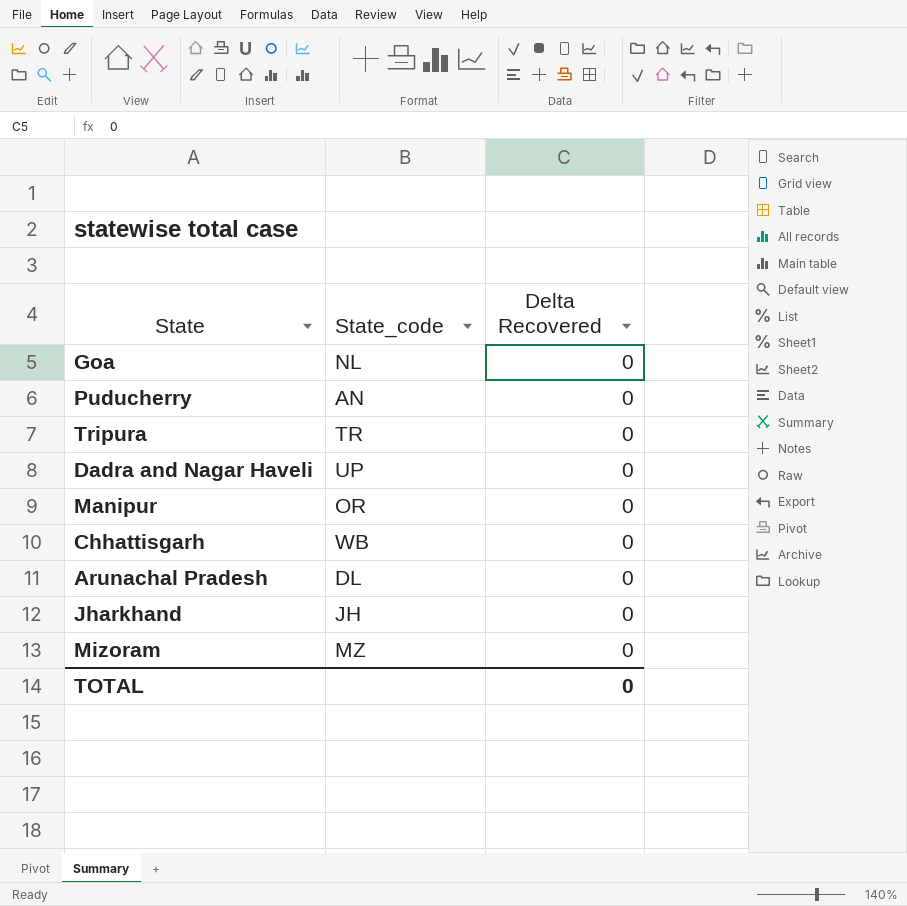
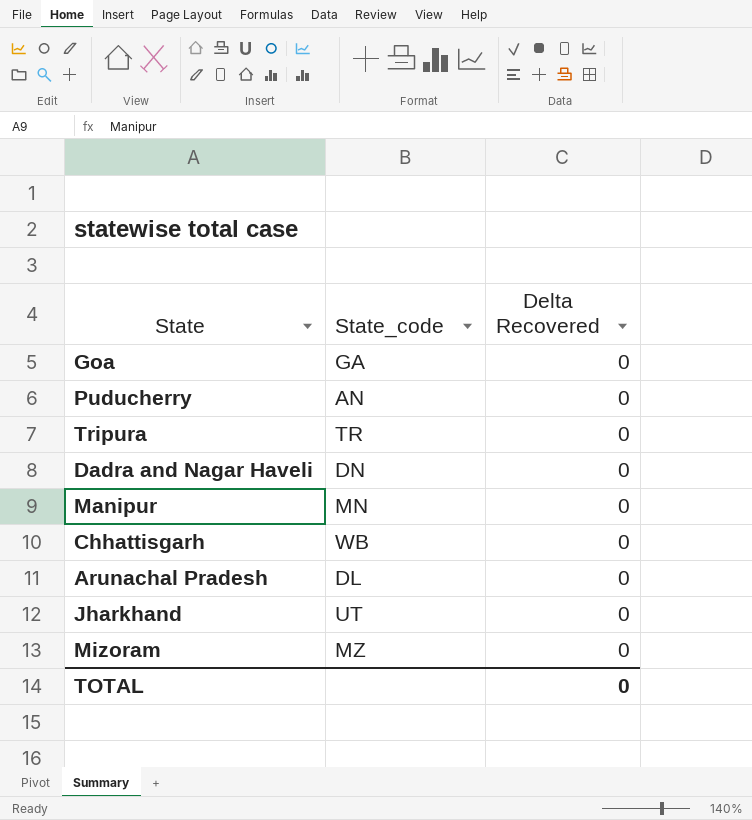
Goa | State_code: NL -> GA
Dadra and Nagar Haveli | State_code: UP -> DN
Manipur | State_code: OR -> MN
Jharkhand | State_code: JH -> UT

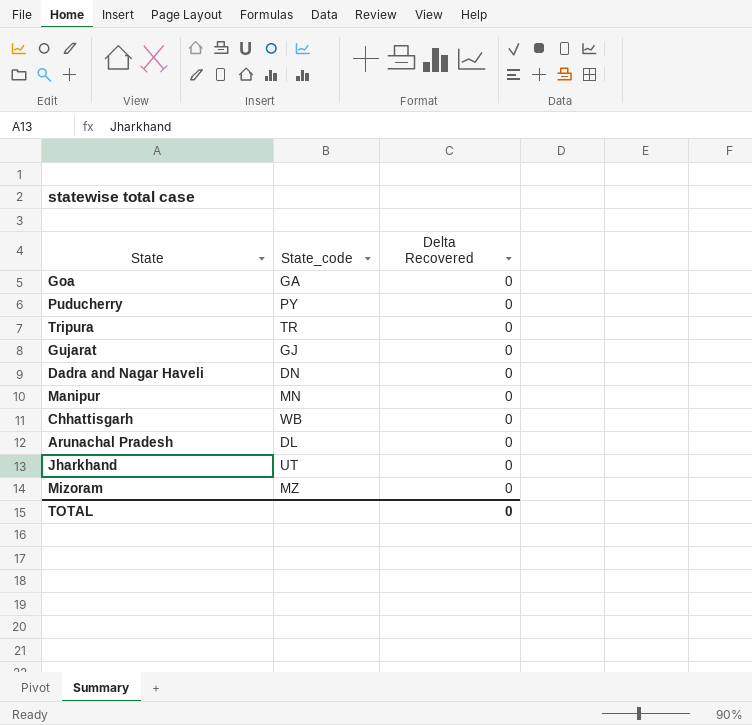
Puducherry | State_code: AN -> PY
row Gujarat: none -> GJ | 0

